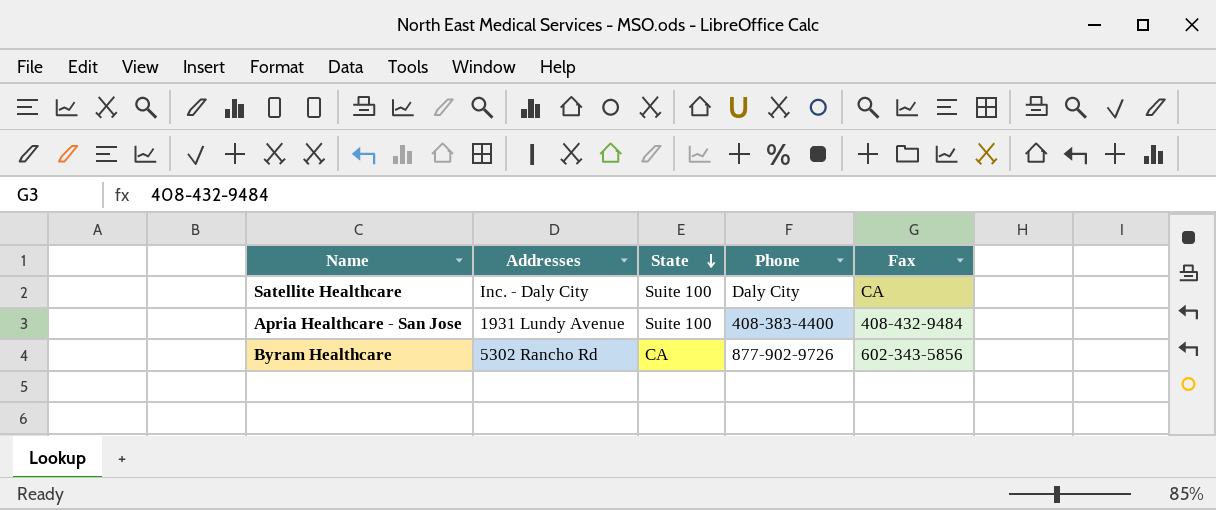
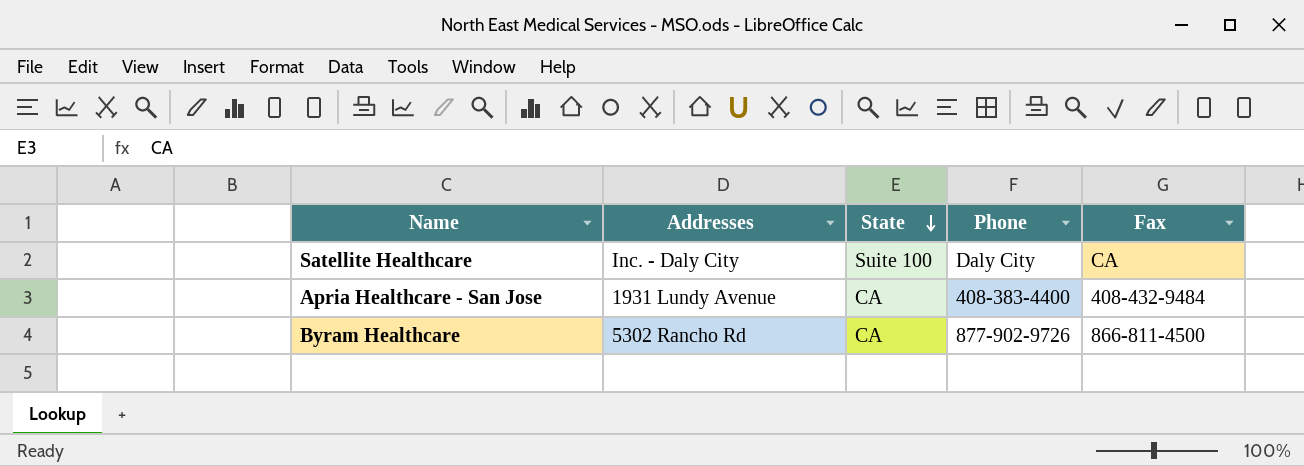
Apria Healthcare - San Jose | State: Suite 100 -> CA
Byram Healthcare | Fax: 602-343-5856 -> 866-811-4500

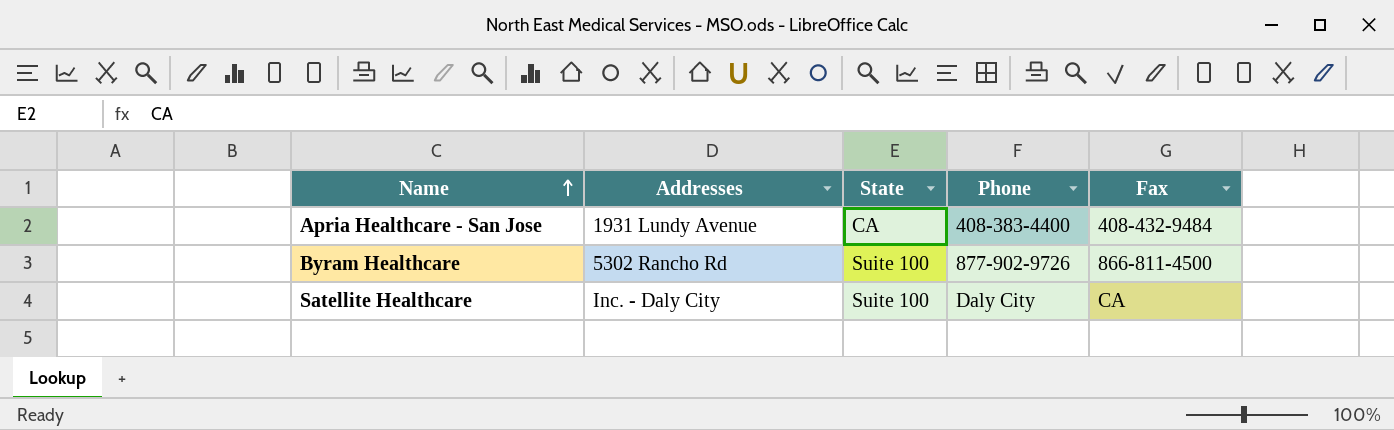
row order: State descending -> Name ascending
Byram Healthcare | State: CA -> Suite 100

